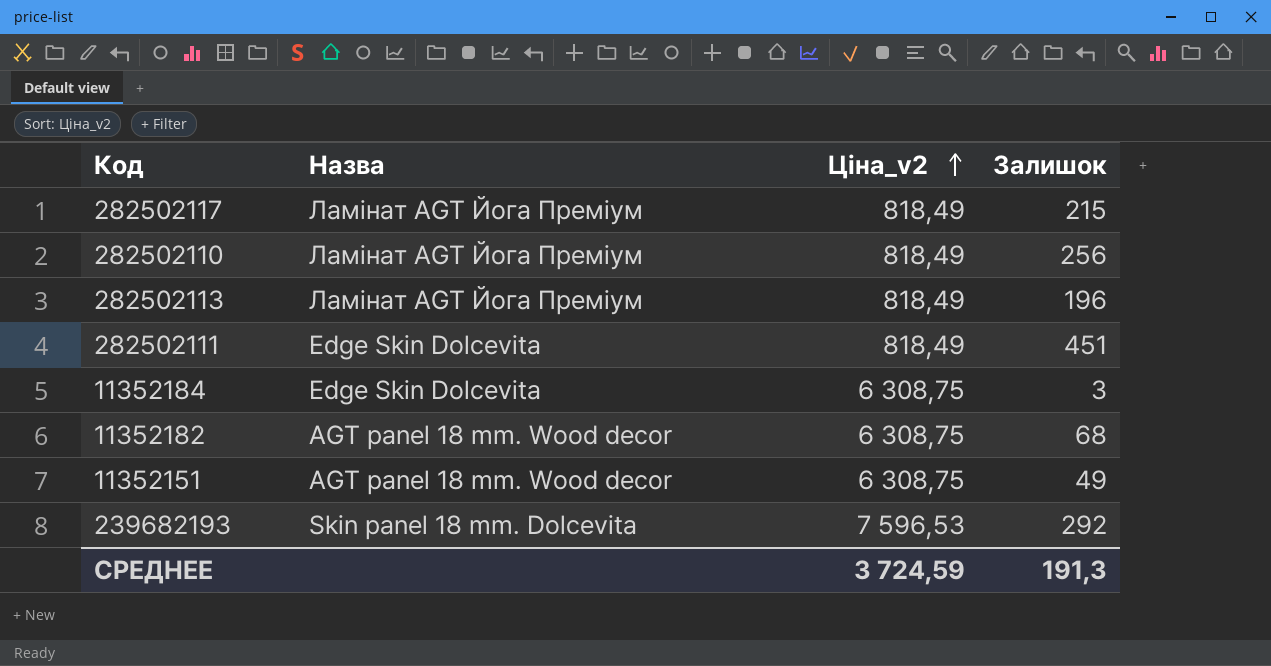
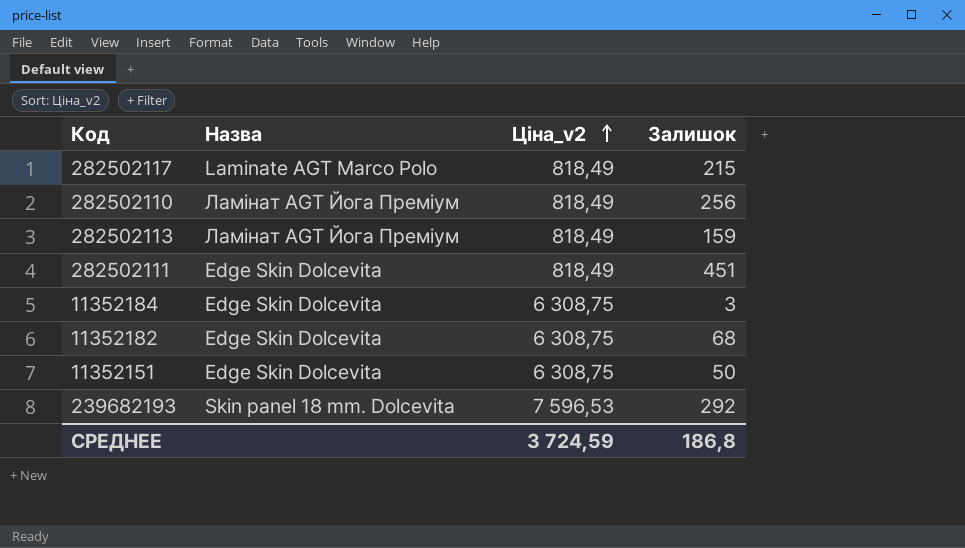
282502117 | Назва: Ламінат AGT Йога Преміум -> Laminate AGT Marco Polo
282502113 | Залишок: 196 -> 159
11352182 | Назва: AGT panel 18 mm. Wood decor -> Edge Skin Dolcevita
11352151 | Назва: AGT panel 18 mm. Wood decor -> Edge Skin Dolcevita
11352151 | Залишок: 49 -> 50
СРЕДНЕЕ | Залишок: 191,3 -> 186,8

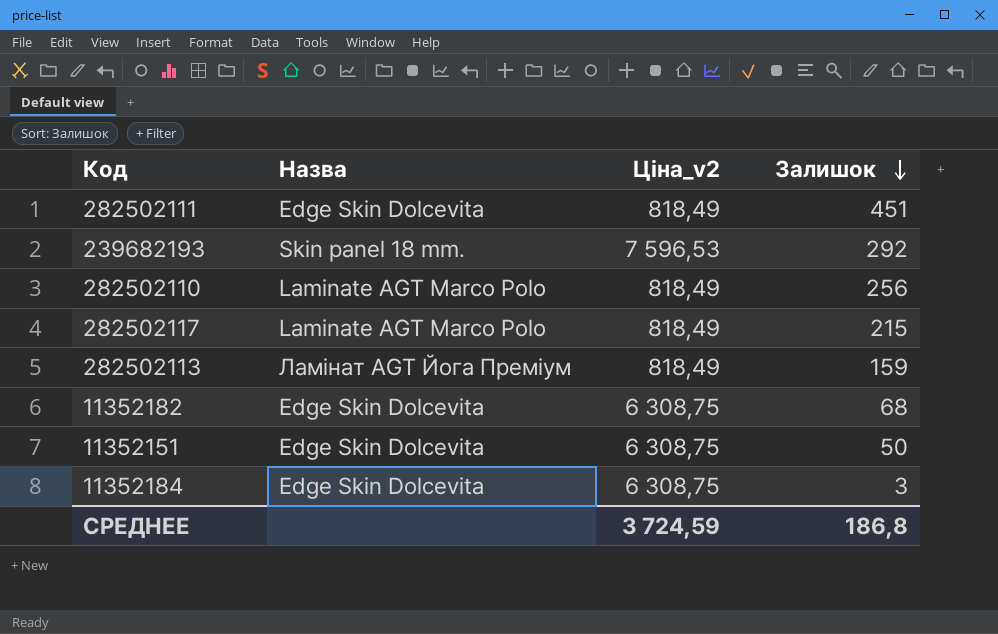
row order: Ціна_v2 ascending -> Залишок descending
239682193 | Назва: Skin panel 18 mm. Dolcevita -> Skin panel 18 mm.
282502110 | Назва: Ламінат AGT Йога Преміум -> Laminate AGT Marco Polo

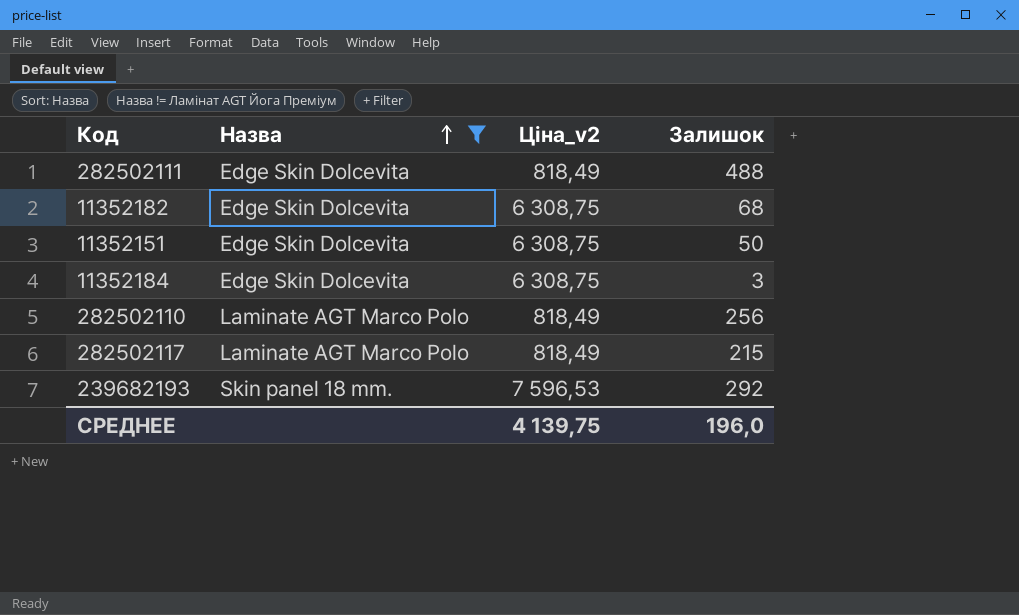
filter: none -> Назва != Ламінат AGT Йога Преміум
row order: Залишок descending -> Назва ascending
282502111 | Залишок: 451 -> 488
СРЕДНЕЕ | Ціна_v2: 3 724,59 -> 4 139,75
СРЕДНЕЕ | Залишок: 186,8 -> 196,0

